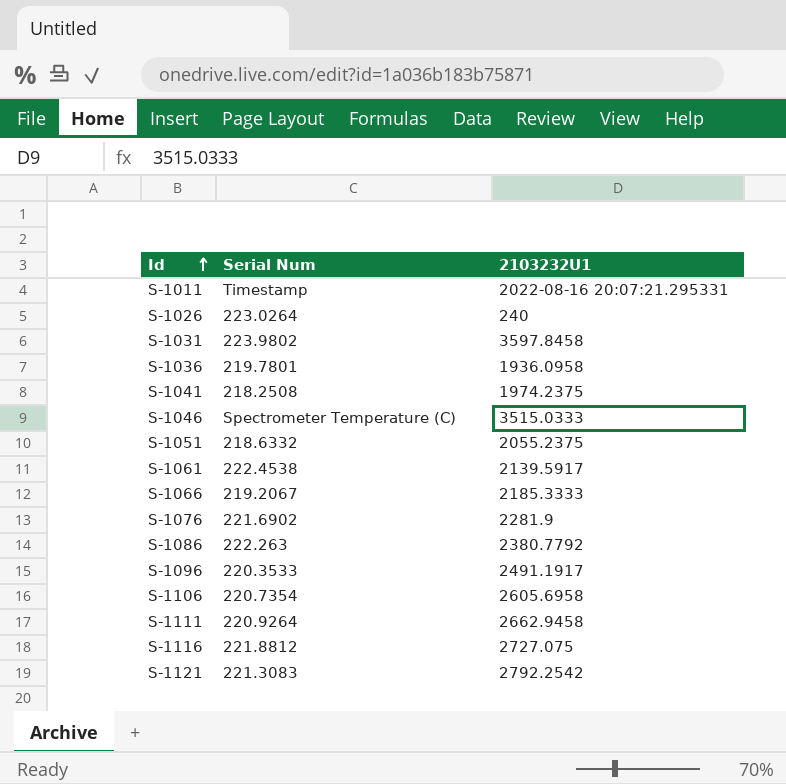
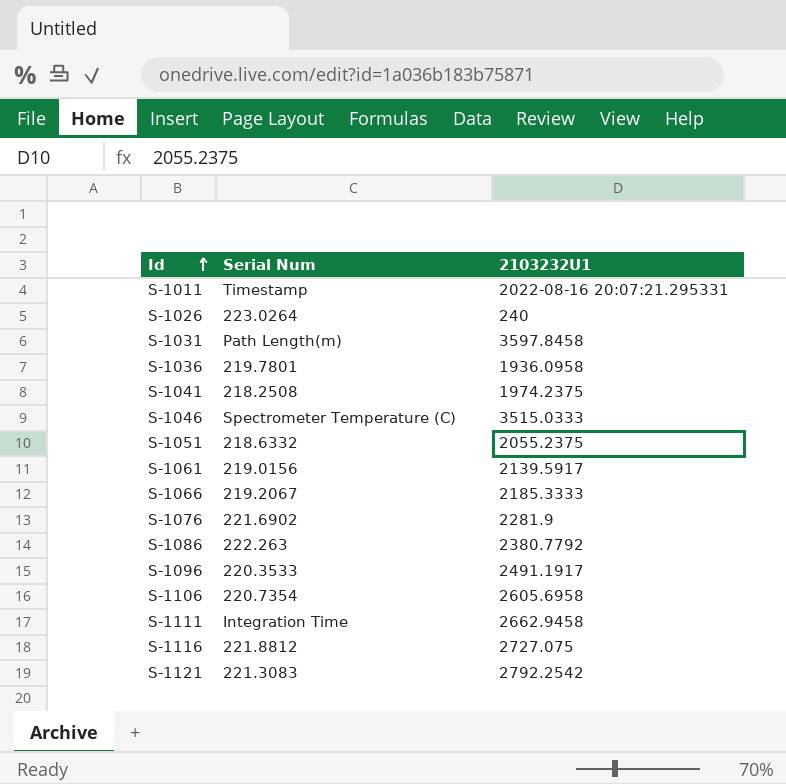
S-1031 | Serial Num: 223.9802 -> Path Length(m)
S-1061 | Serial Num: 222.4538 -> 219.0156
S-1111 | Serial Num: 220.9264 -> Integration Time

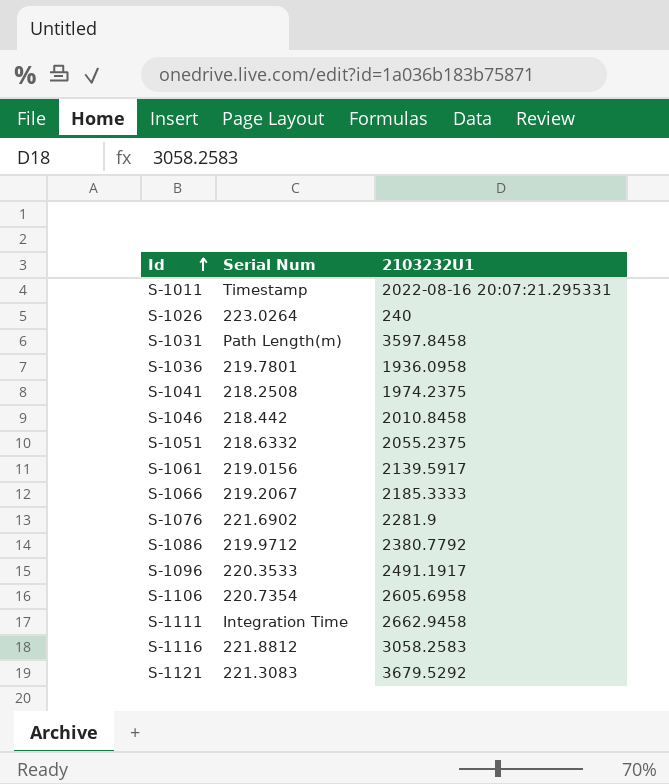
S-1046 | Serial Num: Spectrometer Temperature (C) -> 218.442
S-1046 | 2103232U1: 3515.0333 -> 2010.8458
S-1086 | Serial Num: 222.263 -> 219.9712
S-1116 | 2103232U1: 2727.075 -> 3058.2583
S-1121 | 2103232U1: 2792.2542 -> 3679.5292

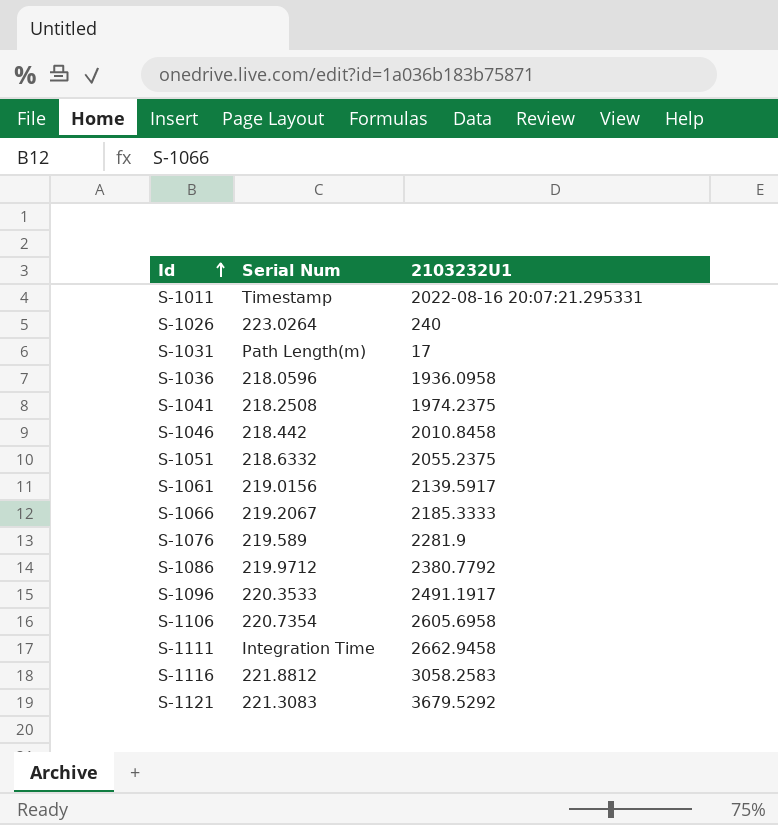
S-1031 | 2103232U1: 3597.8458 -> 17
S-1036 | Serial Num: 219.7801 -> 218.0596
S-1076 | Serial Num: 221.6902 -> 219.589

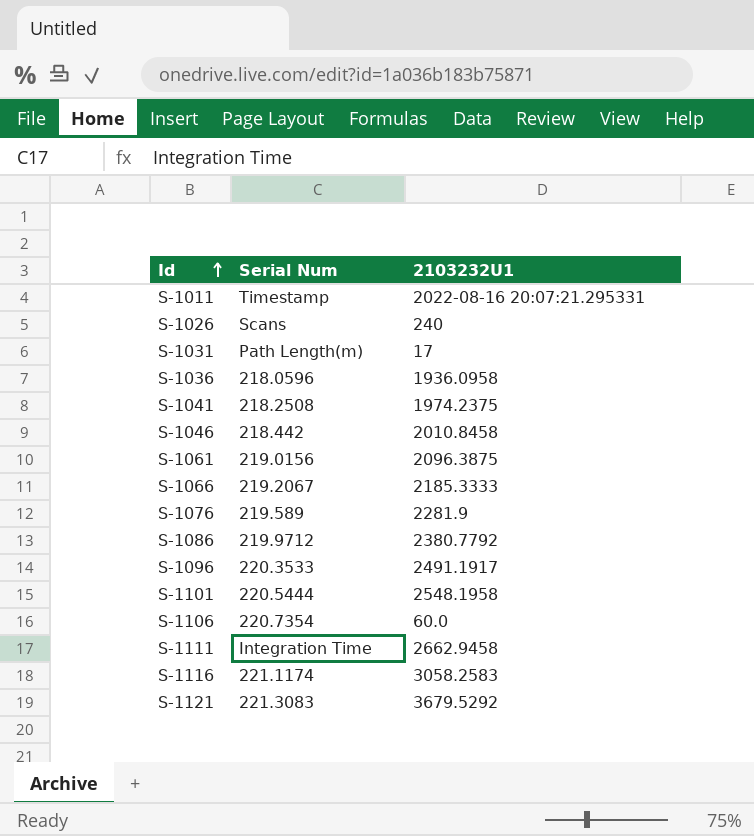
row S-1051: 218.6332 | 2055.2375 -> none
S-1026 | Serial Num: 223.0264 -> Scans
S-1061 | 2103232U1: 2139.5917 -> 2096.3875
row S-1101: none -> 220.5444 | 2548.1958
S-1106 | 2103232U1: 2605.6958 -> 60.0
S-1116 | Serial Num: 221.8812 -> 221.1174

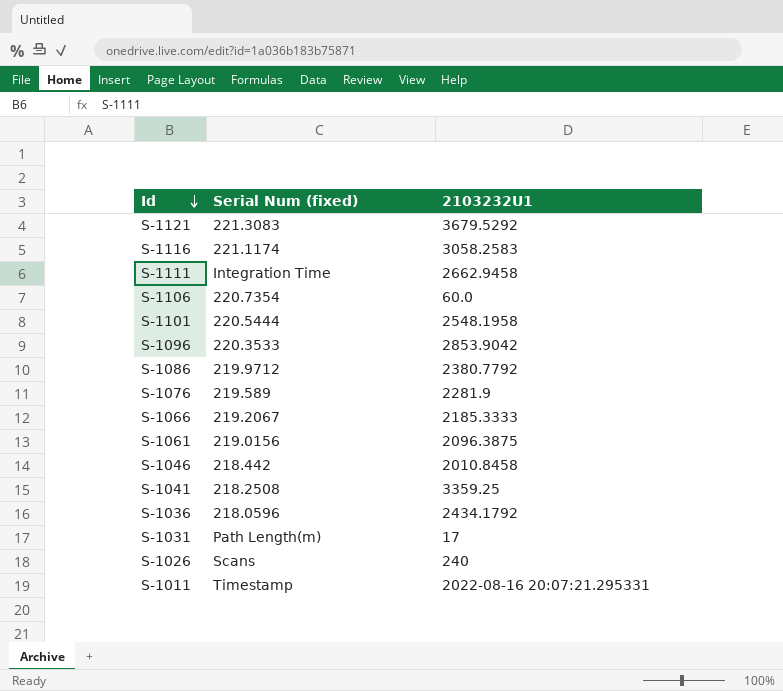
row order: Id ascending -> Id descending
column name: Serial Num -> Serial Num (fixed)
S-1096 | 2103232U1: 2491.1917 -> 2853.9042
S-1041 | 2103232U1: 1974.2375 -> 3359.25
S-1036 | 2103232U1: 1936.0958 -> 2434.1792

